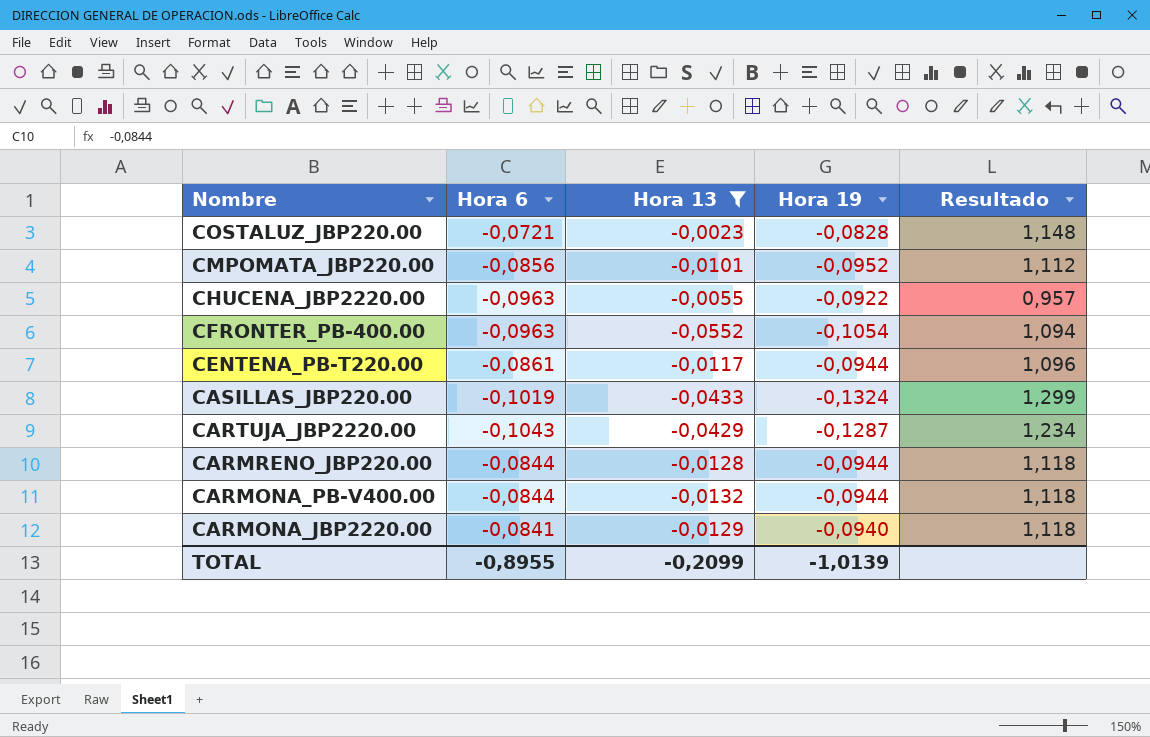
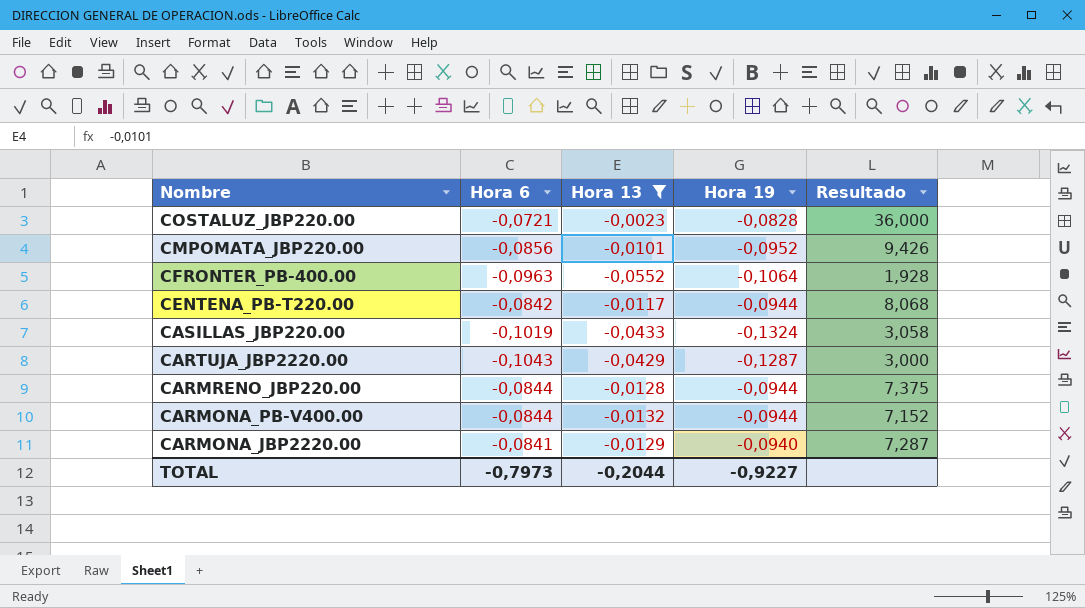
column Resultado | formula: [Hora 19] / [Hora 6] -> [Hora 19] / [Hora 13]
row CHUCENA_JBP2220.00: -0,0963 | -0,0055 | -0,0922 | 0,957 -> none
CFRONTER_PB-400.00 | Hora 19: -0,1054 -> -0,1064
CENTENA_PB-T220.00 | Hora 6: -0,0861 -> -0,0842
TOTAL | Hora 6: -0,8955 -> -0,7973
TOTAL | Hora 13: -0,2099 -> -0,2044
TOTAL | Hora 19: -1,0139 -> -0,9227

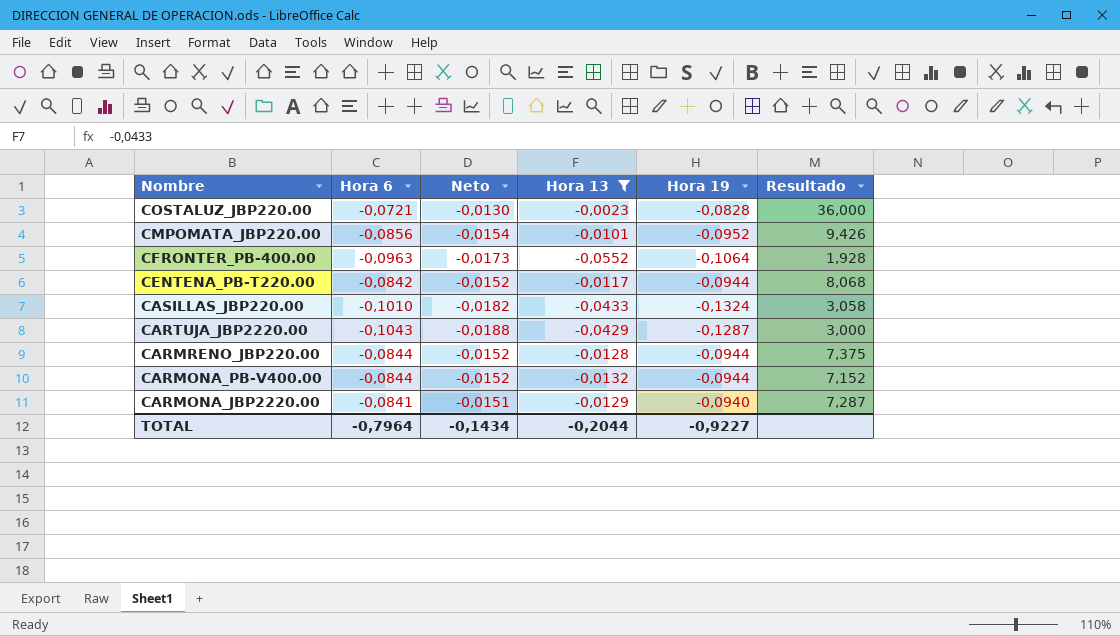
column Neto | formula: none -> [Hora 6] * 0,18
CASILLAS_JBP220.00 | Hora 6: -0,1019 -> -0,1010
TOTAL | Hora 6: -0,7973 -> -0,7964

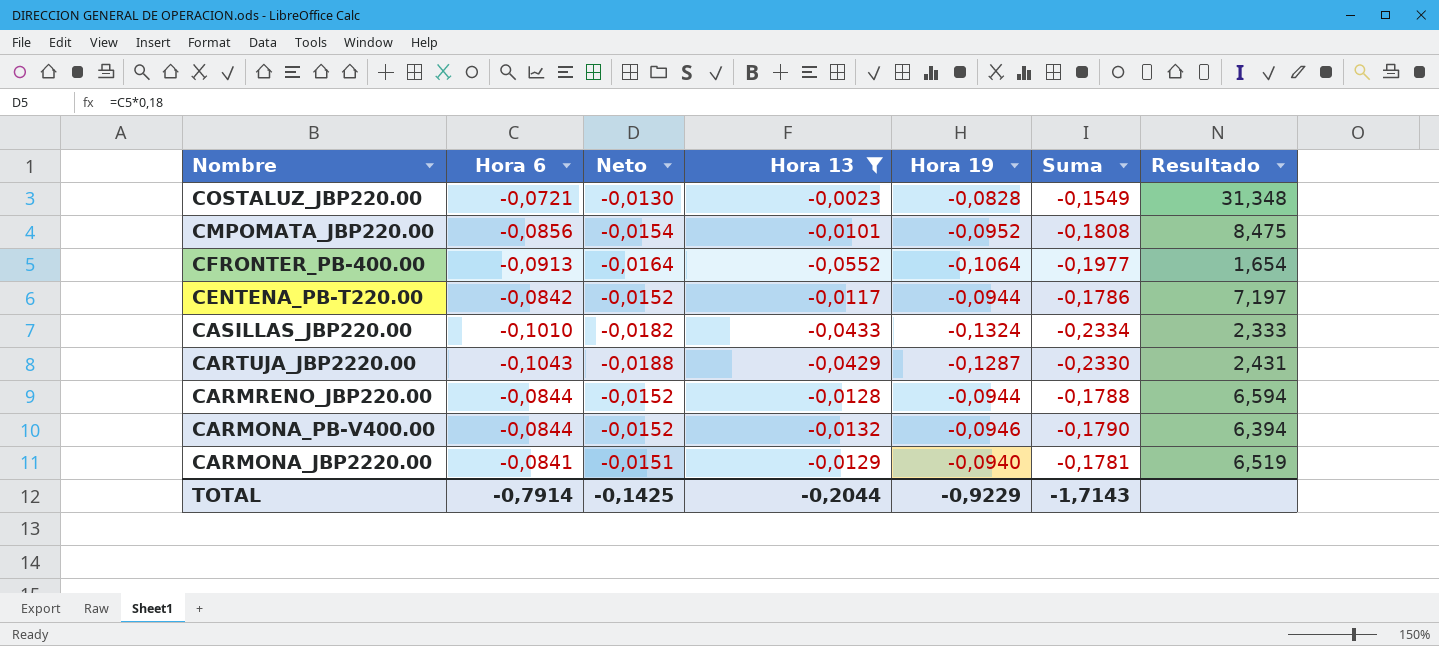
column Suma | formula: none -> [Hora 6] + [Hora 19]
column Resultado | formula: [Hora 19] / [Hora 13] -> [Hora 6] / [Hora 13]
CFRONTER_PB-400.00 | Hora 6: -0,0963 -> -0,0913
CFRONTER_PB-400.00 | Neto: -0,0173 -> -0,0164
CARMONA_PB-V400.00 | Hora 19: -0,0944 -> -0,0946
TOTAL | Hora 6: -0,7964 -> -0,7914
TOTAL | Neto: -0,1434 -> -0,1425
TOTAL | Hora 19: -0,9227 -> -0,9229

